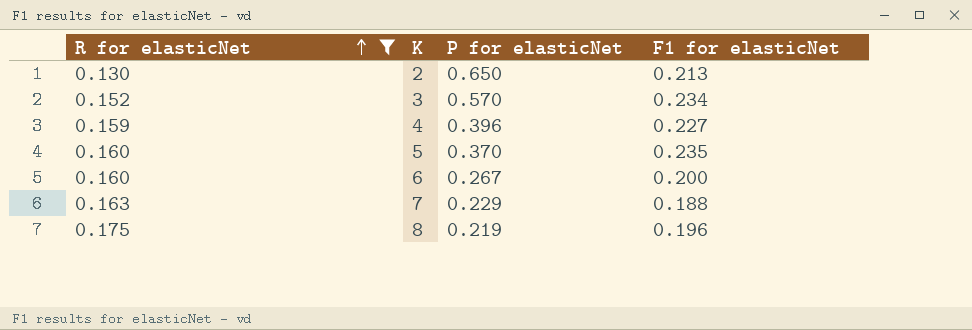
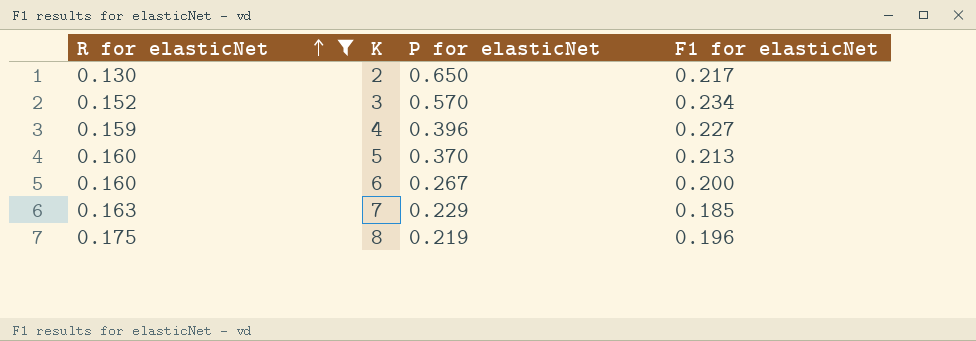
2 | F1 for elasticNet: 0.213 -> 0.217
5 | F1 for elasticNet: 0.235 -> 0.213
7 | F1 for elasticNet: 0.188 -> 0.185

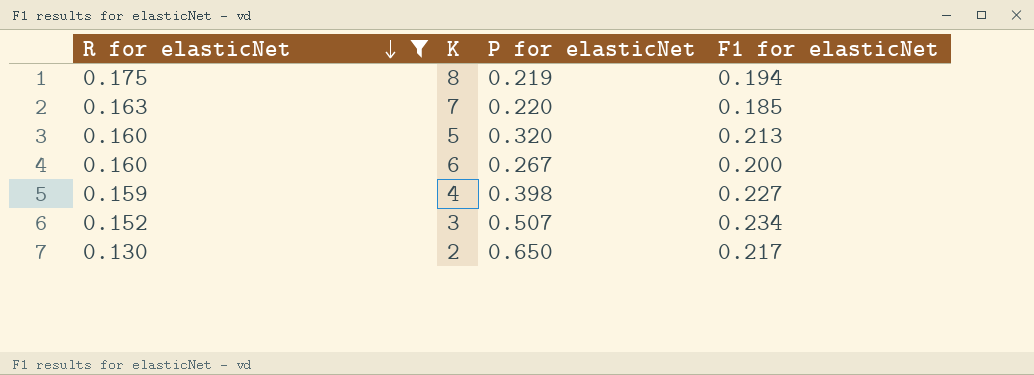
row order: R for elasticNet ascending -> R for elasticNet descending
8 | F1 for elasticNet: 0.196 -> 0.194
7 | P for elasticNet: 0.229 -> 0.220
5 | P for elasticNet: 0.370 -> 0.320
4 | P for elasticNet: 0.396 -> 0.398
3 | P for elasticNet: 0.570 -> 0.507

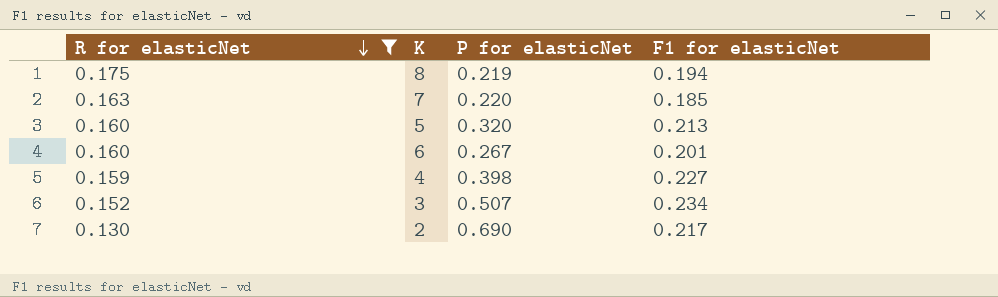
6 | F1 for elasticNet: 0.200 -> 0.201
2 | P for elasticNet: 0.650 -> 0.690

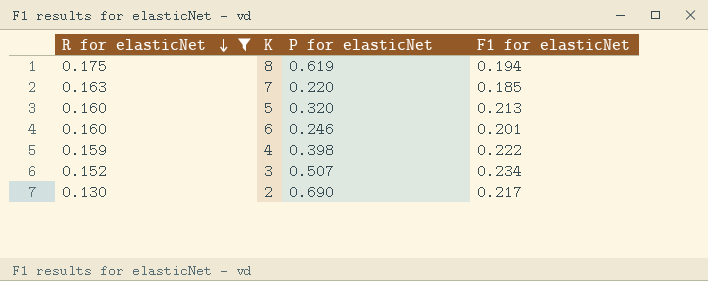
8 | P for elasticNet: 0.219 -> 0.619
6 | P for elasticNet: 0.267 -> 0.246
4 | F1 for elasticNet: 0.227 -> 0.222

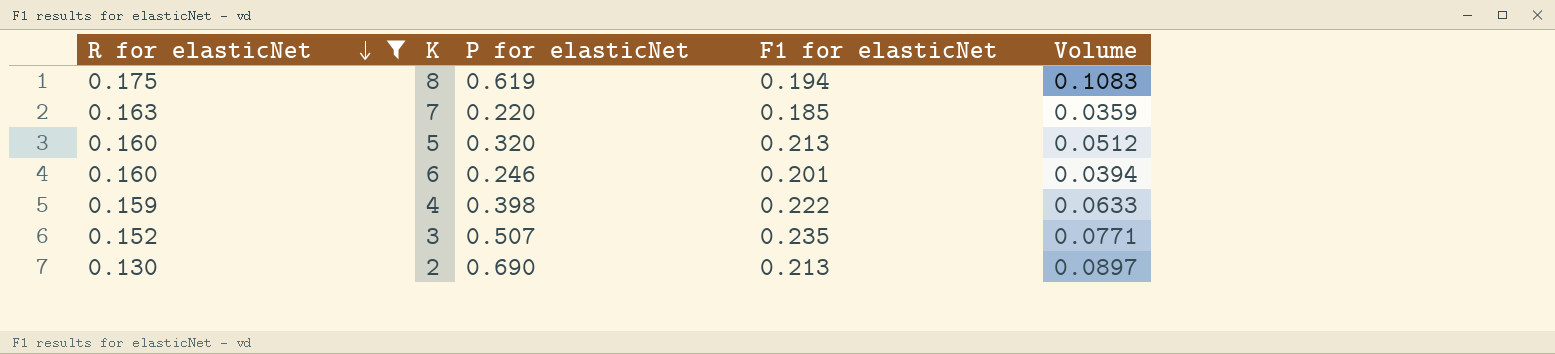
column Volume | formula: none -> [R for elasticNet] * [P for elasticNet]
3 | F1 for elasticNet: 0.234 -> 0.235
2 | F1 for elasticNet: 0.217 -> 0.213

